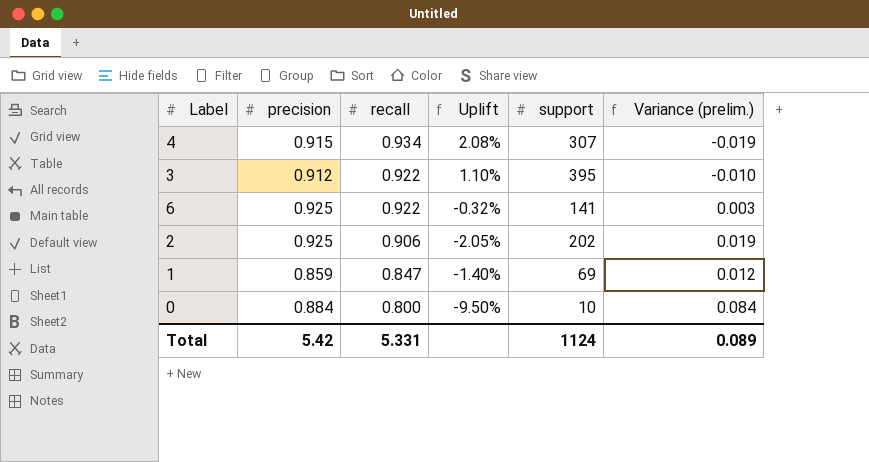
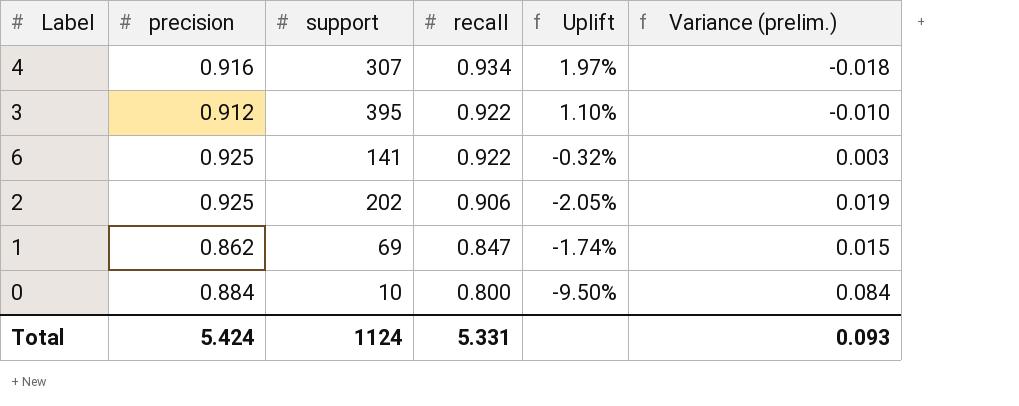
column support | position: 5 -> 3
4 | precision: 0.915 -> 0.916
4 | Uplift: 2.08% -> 1.97%
4 | Variance (prelim.): -0.019 -> -0.018
1 | precision: 0.859 -> 0.862
1 | Uplift: -1.40% -> -1.74%
1 | Variance (prelim.): 0.012 -> 0.015
Total | precision: 5.42 -> 5.424
Total | Variance (prelim.): 0.089 -> 0.093

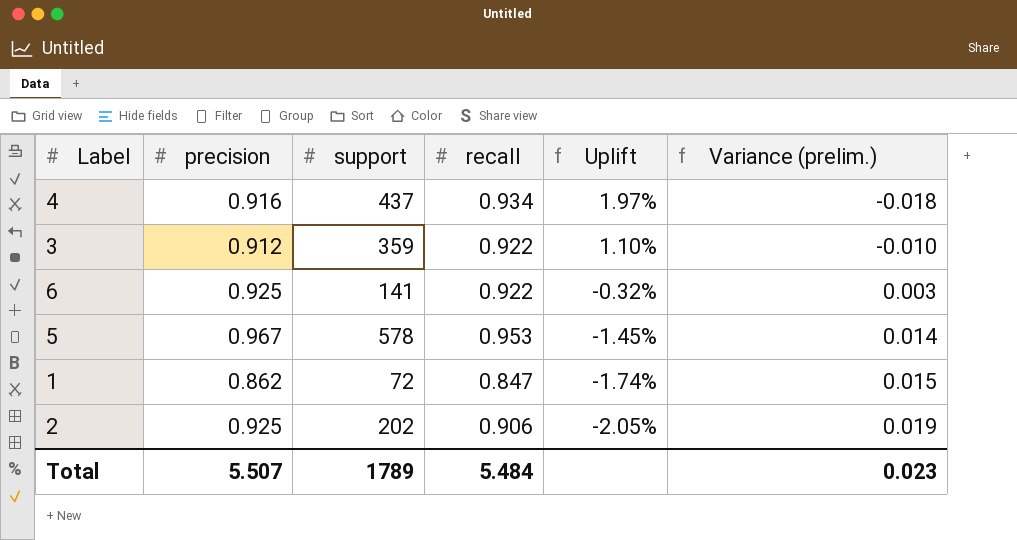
row order: recall descending -> Uplift descending
row 0: 0.884 | 10 | 0.800 | -9.50% | 0.084 -> none
4 | support: 307 -> 437
3 | support: 395 -> 359
row 5: none -> 0.967 | 578 | 0.953 | -1.45% | 0.014
1 | support: 69 -> 72
Total | precision: 5.424 -> 5.507
Total | support: 1124 -> 1789
Total | recall: 5.331 -> 5.484
Total | Variance (prelim.): 0.093 -> 0.023

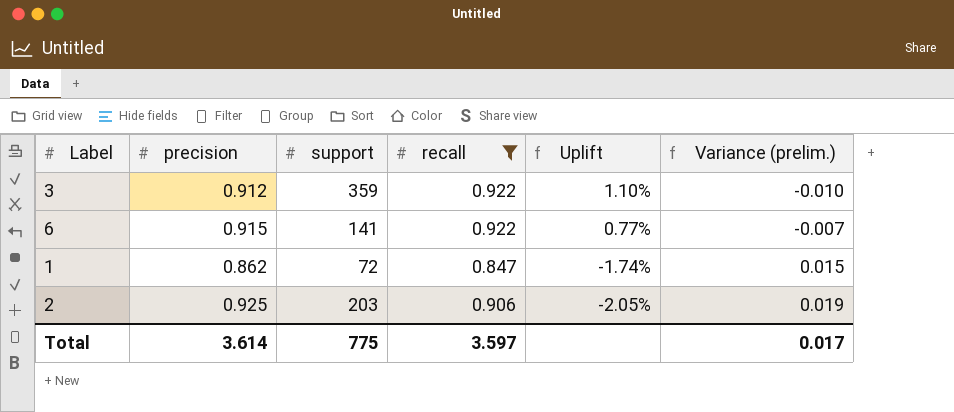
filter: none -> recall <= 0.922
6 | precision: 0.925 -> 0.915
6 | Uplift: -0.32% -> 0.77%
6 | Variance (prelim.): 0.003 -> -0.007
2 | support: 202 -> 203
Total | precision: 5.507 -> 3.614
Total | support: 1789 -> 775
Total | recall: 5.484 -> 3.597
Total | Variance (prelim.): 0.023 -> 0.017

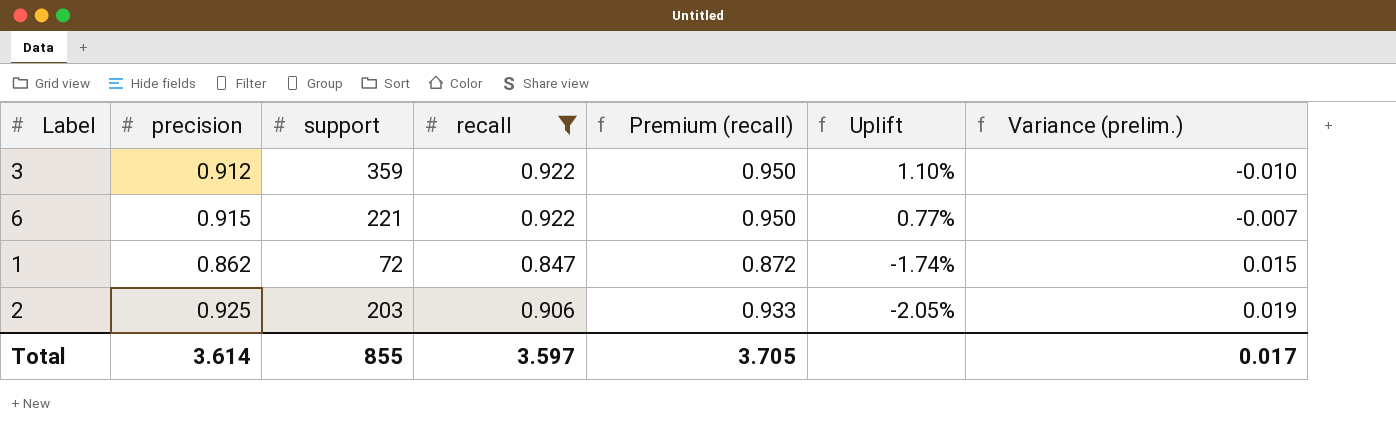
column Premium (recall) | formula: none -> [recall] * 1.03
6 | support: 141 -> 221
Total | support: 775 -> 855

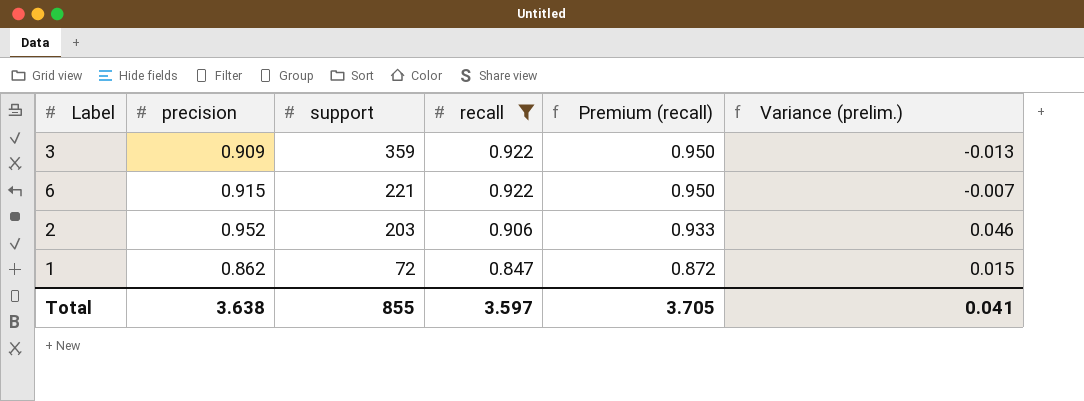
row order: Uplift descending -> support descending
column Uplift | formula: ([recall] - [precision]) / [precision] -> none
3 | precision: 0.912 -> 0.909
3 | Variance (prelim.): -0.010 -> -0.013
2 | precision: 0.925 -> 0.952
2 | Variance (prelim.): 0.019 -> 0.046
Total | precision: 3.614 -> 3.638
Total | Variance (prelim.): 0.017 -> 0.041

